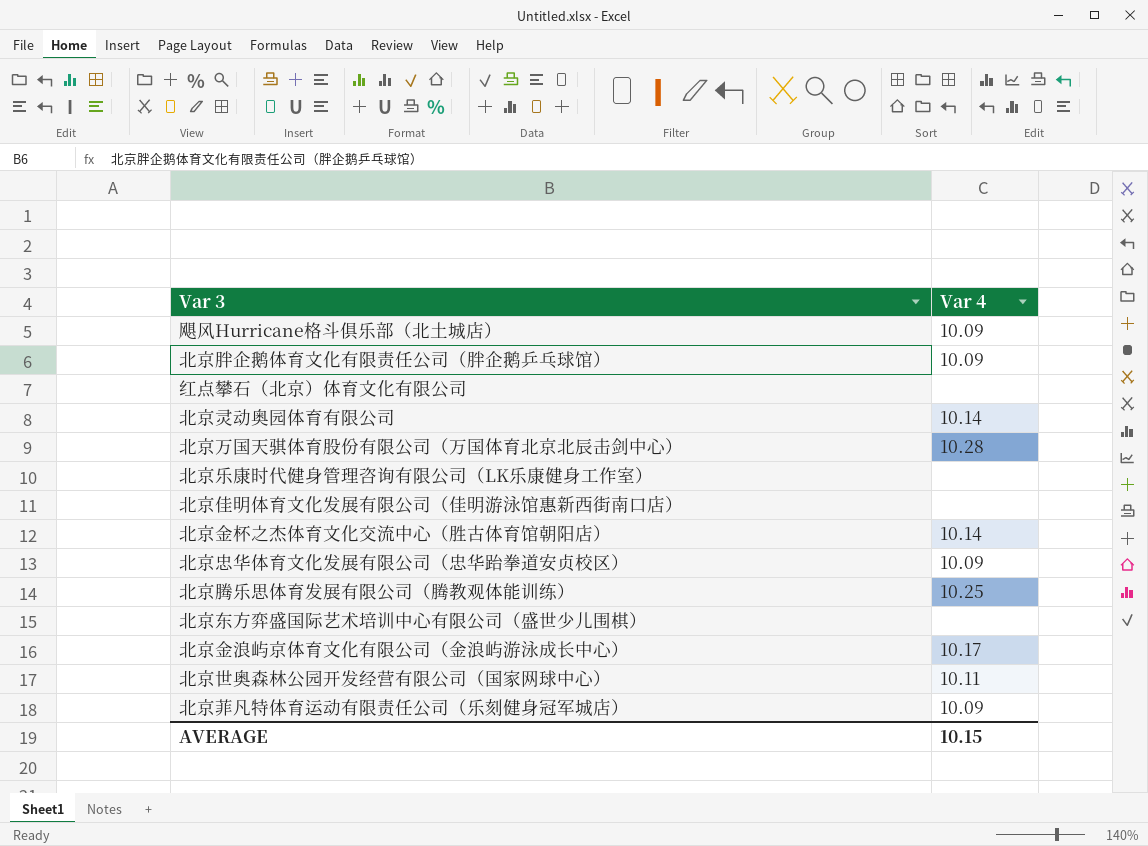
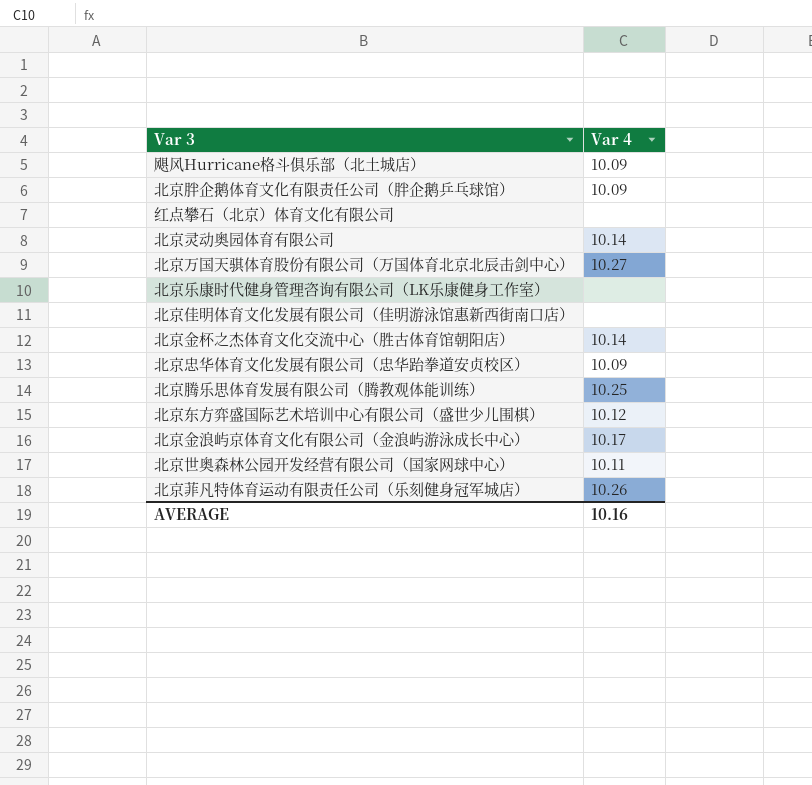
北京万国天骐体育股份有限公司（万国体育北京北辰击剑中心） | Var 4: 10.28 -> 10.27
北京东方弈盛国际艺术培训中心有限公司（盛世少儿围棋） | Var 4: none -> 10.12
北京菲凡特体育运动有限责任公司（乐刻健身冠军城店） | Var 4: 10.09 -> 10.26
AVERAGE | Var 4: 10.15 -> 10.16

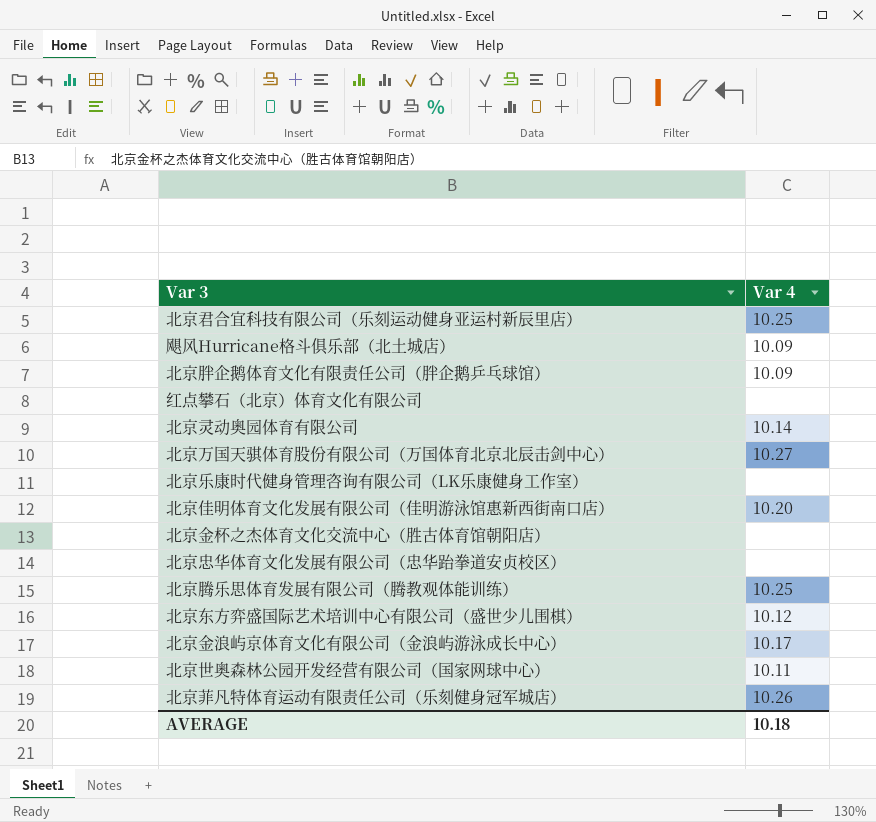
row 北京君合宜科技有限公司（乐刻运动健身亚运村新辰里店）: none -> 10.25
北京佳明体育文化发展有限公司（佳明游泳馆惠新西街南口店） | Var 4: none -> 10.20
北京金杯之杰体育文化交流中心（胜古体育馆朝阳店） | Var 4: 10.14 -> none
北京忠华体育文化发展有限公司（忠华跆拳道安贞校区） | Var 4: 10.09 -> none
AVERAGE | Var 4: 10.16 -> 10.18

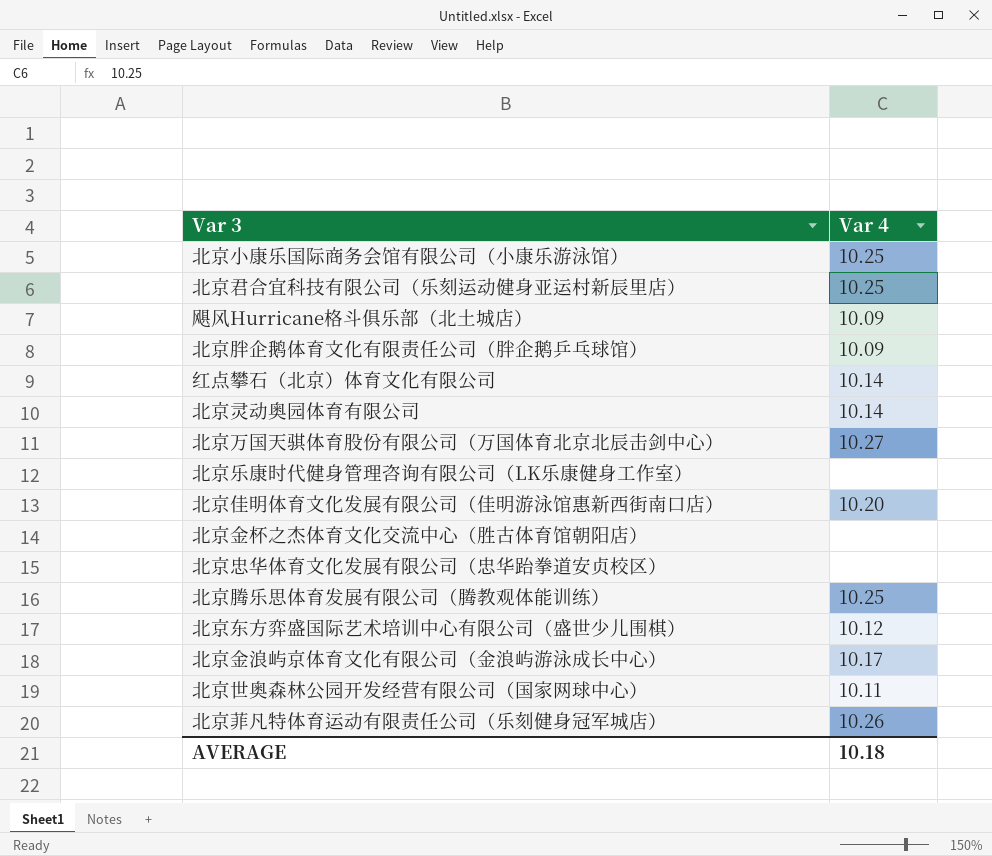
row 北京小康乐国际商务会馆有限公司（小康乐游泳馆）: none -> 10.25
红点攀石（北京）体育文化有限公司 | Var 4: none -> 10.14

